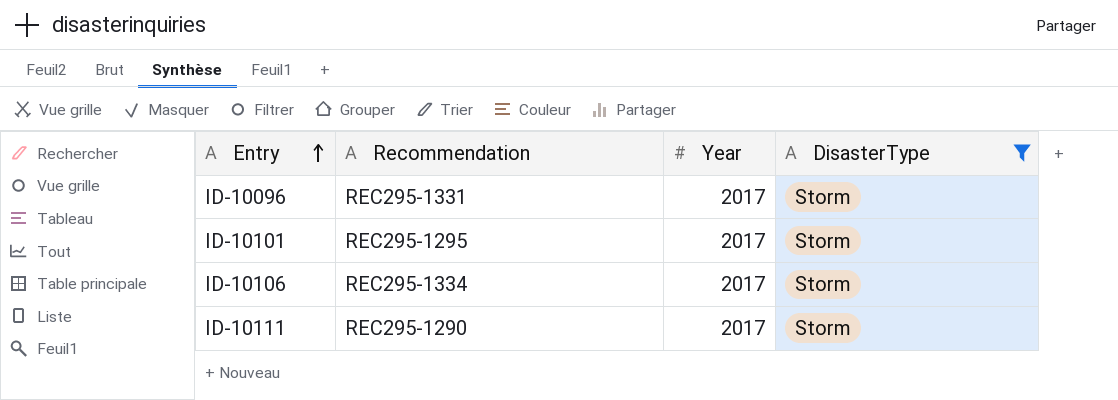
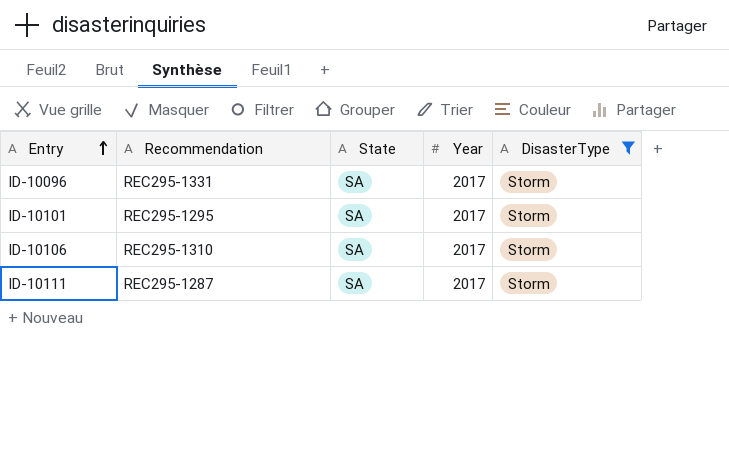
column State | position: none -> 3
ID-10106 | Recommendation: REC295-1334 -> REC295-1310
ID-10111 | Recommendation: REC295-1290 -> REC295-1287

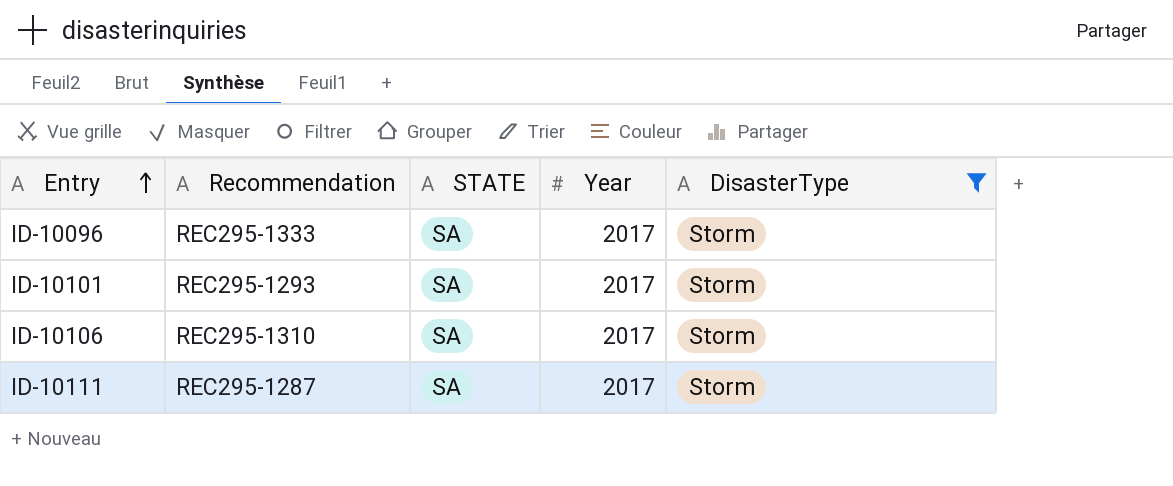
column name: State -> STATE
ID-10096 | Recommendation: REC295-1331 -> REC295-1333
ID-10101 | Recommendation: REC295-1295 -> REC295-1293

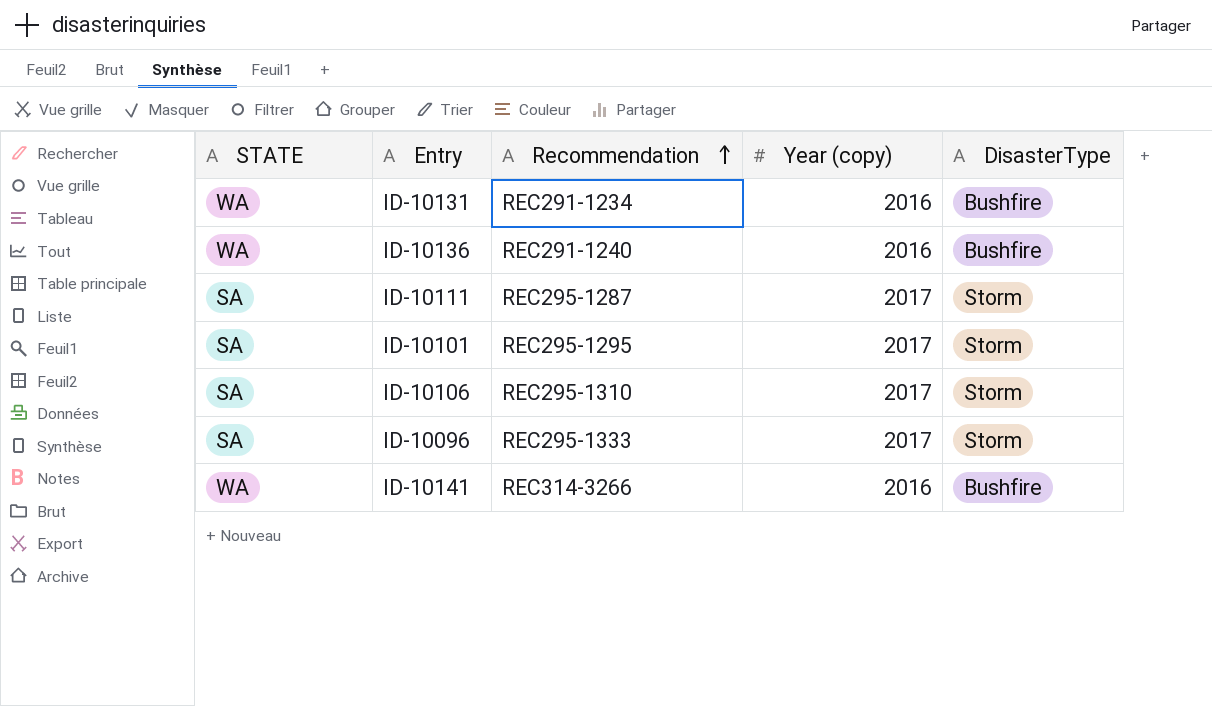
filter: DisasterType = Storm -> none
row order: Entry ascending -> Recommendation ascending
column STATE | position: 3 -> 1
column name: Year -> Year (copy)
ID-10101 | Recommendation: REC295-1293 -> REC295-1295

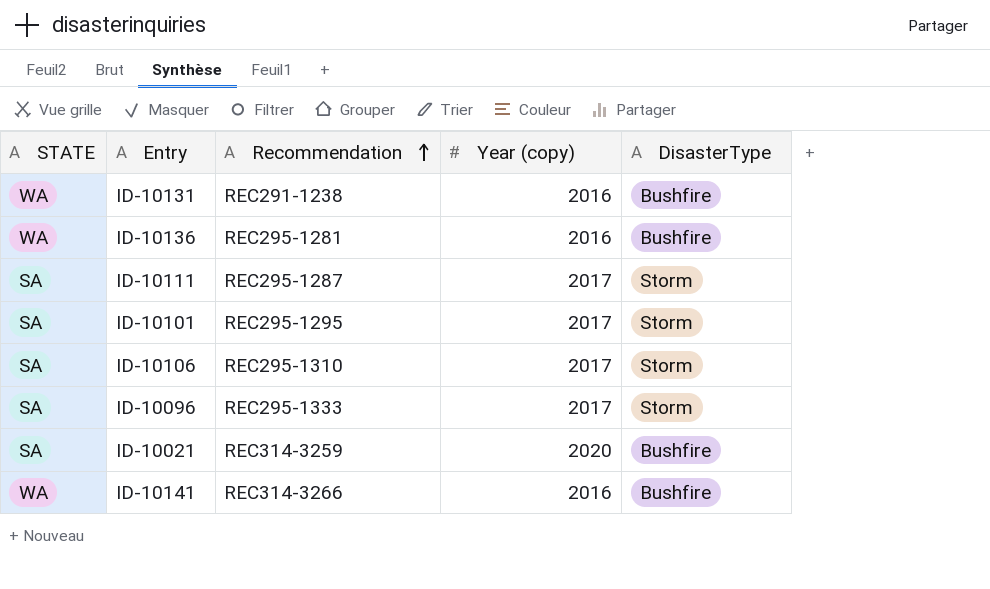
ID-10131 | Recommendation: REC291-1234 -> REC291-1238
ID-10136 | Recommendation: REC291-1240 -> REC295-1281
row ID-10021: none -> SA | REC314-3259 | 2020 | Bushfire

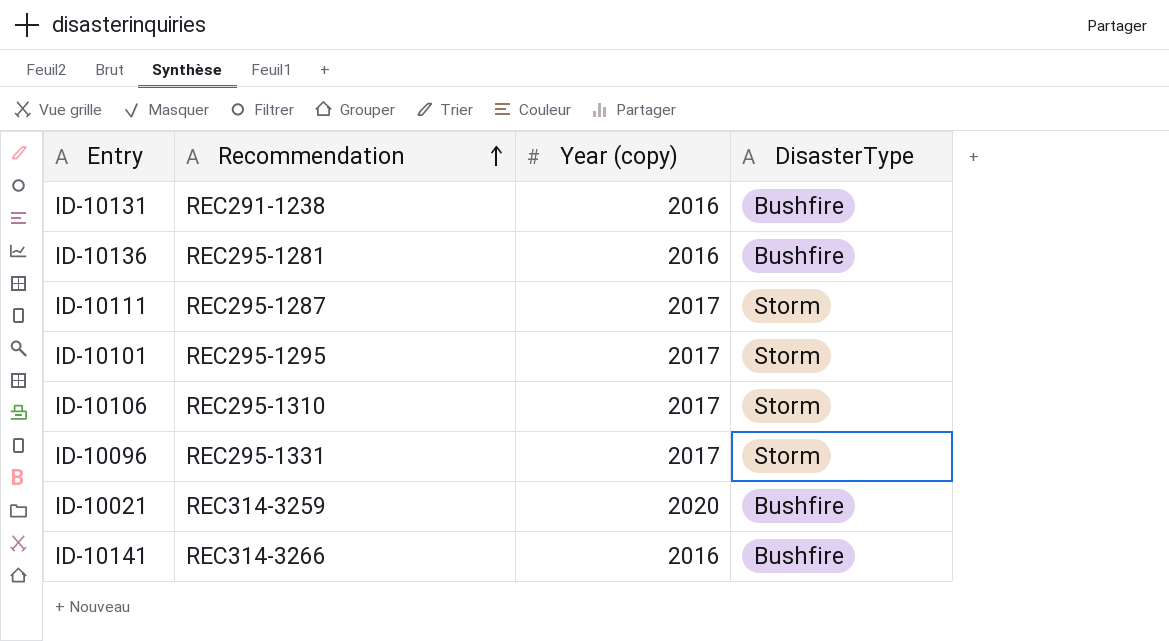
column STATE | position: 1 -> none
ID-10096 | Recommendation: REC295-1333 -> REC295-1331

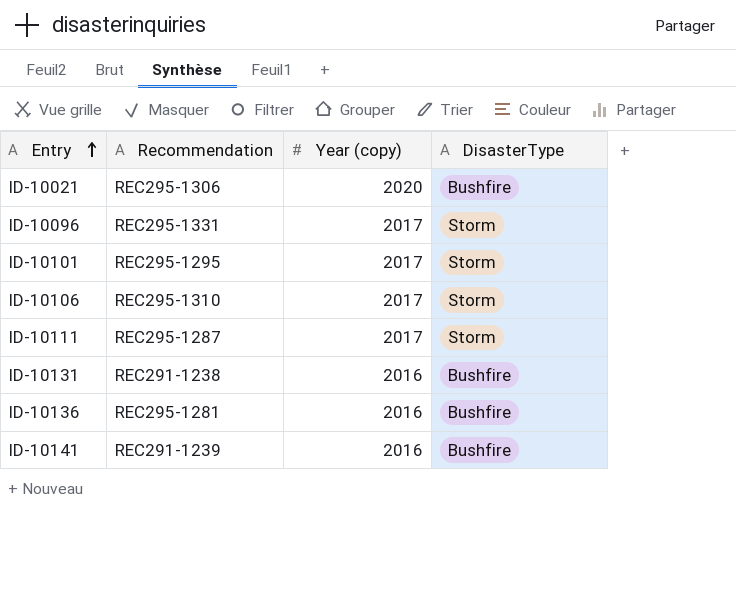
row order: Recommendation ascending -> Entry ascending
ID-10021 | Recommendation: REC314-3259 -> REC295-1306
ID-10141 | Recommendation: REC314-3266 -> REC291-1239

